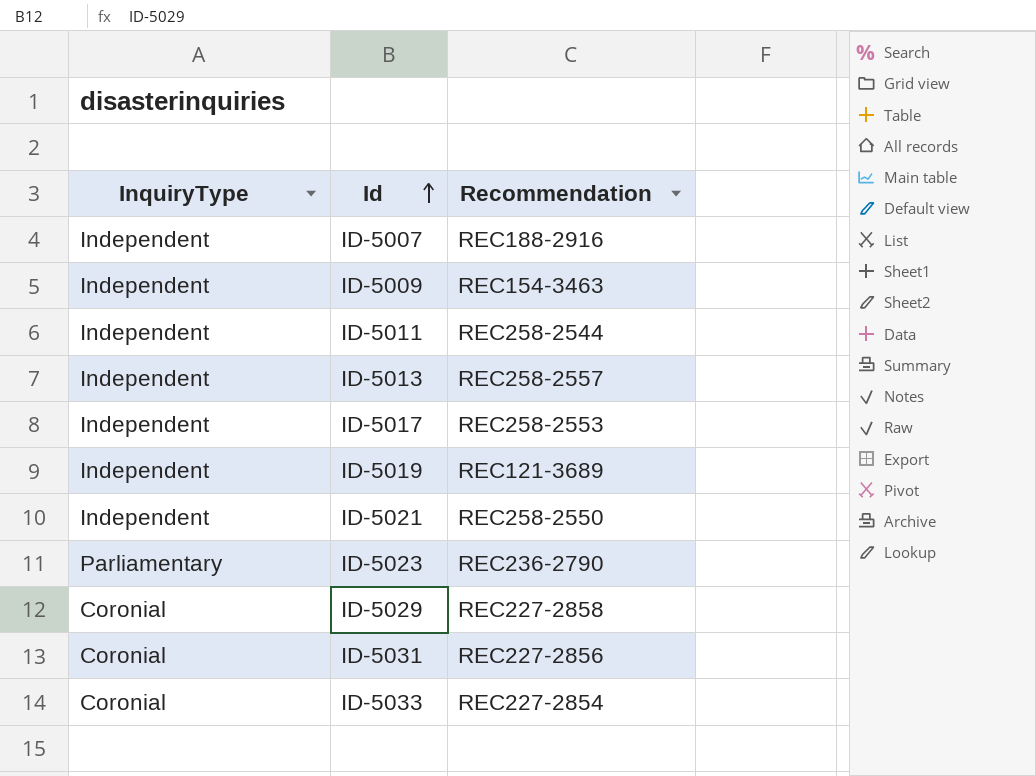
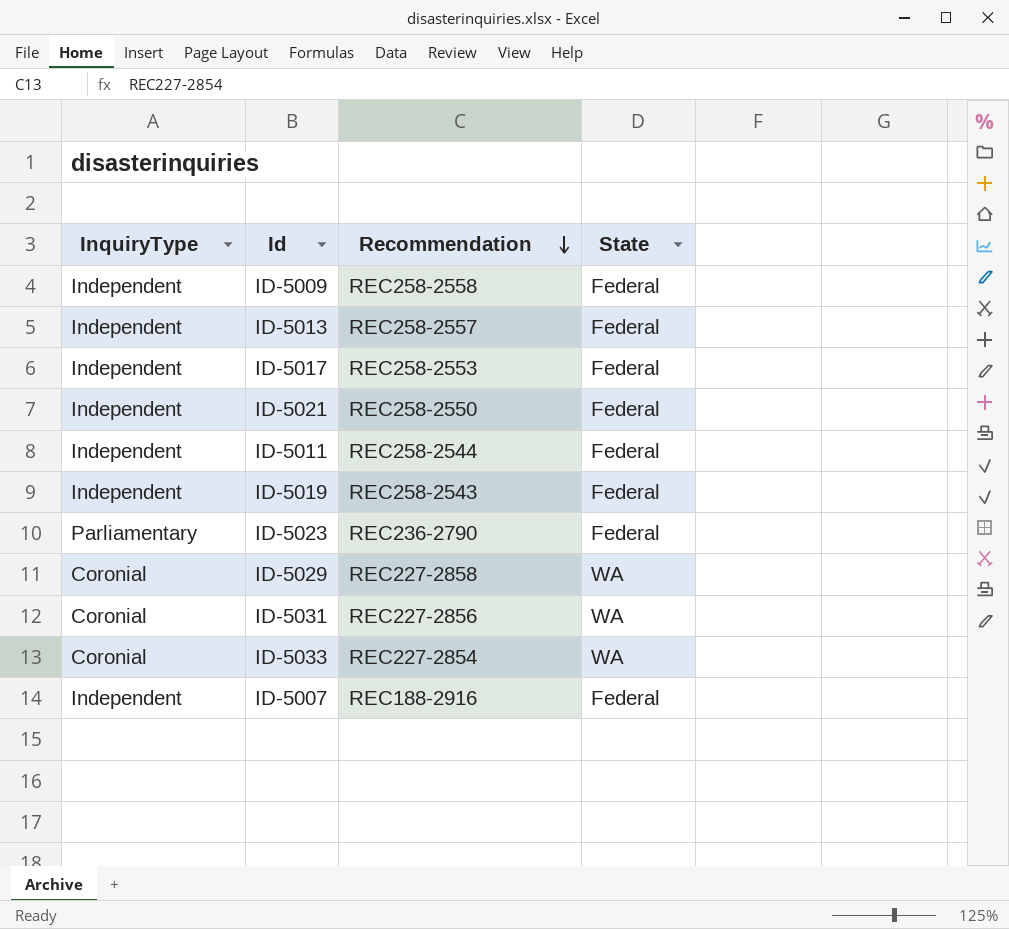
row order: Id ascending -> Recommendation descending
column State | position: none -> 4
ID-5009 | Recommendation: REC154-3463 -> REC258-2558
ID-5019 | Recommendation: REC121-3689 -> REC258-2543

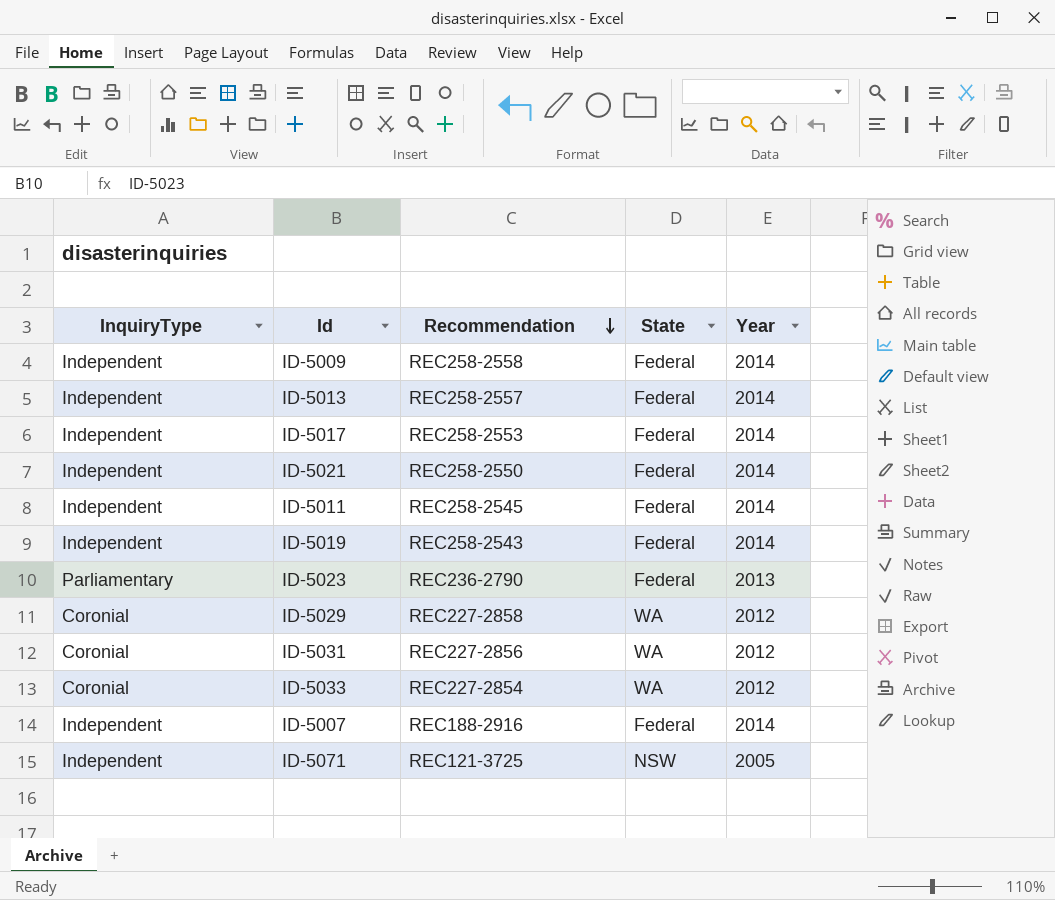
column Year | position: none -> 5
ID-5011 | Recommendation: REC258-2544 -> REC258-2545
row ID-5071: none -> Independent | REC121-3725 | NSW | 2005

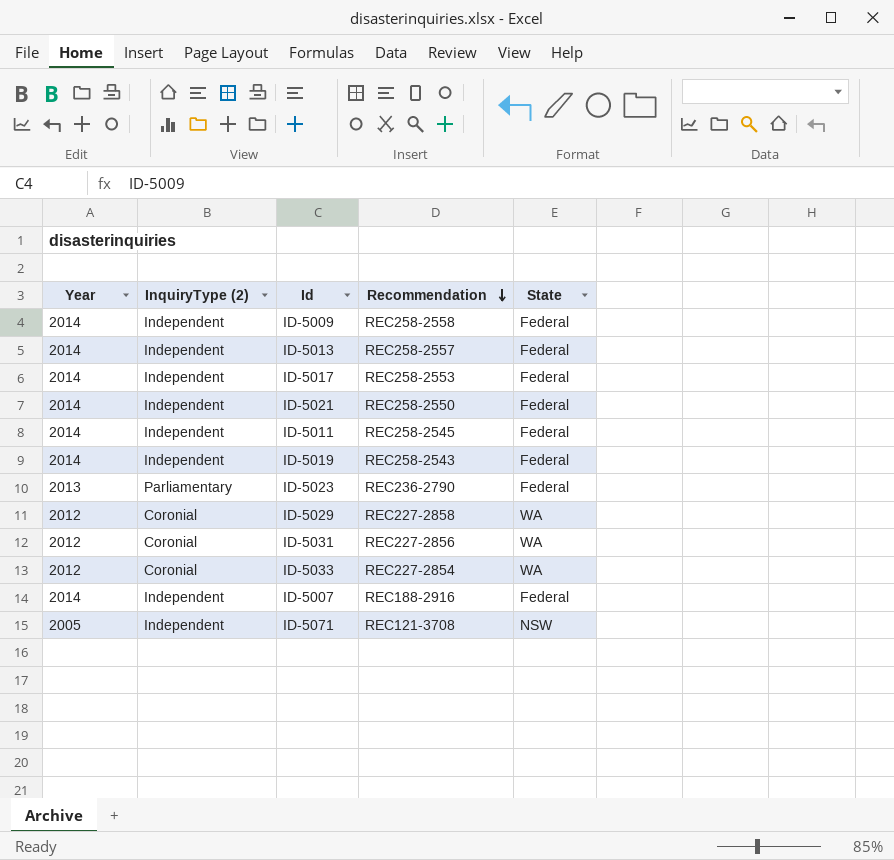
column Year | position: 5 -> 1
column name: InquiryType -> InquiryType (2)
ID-5071 | Recommendation: REC121-3725 -> REC121-3708

